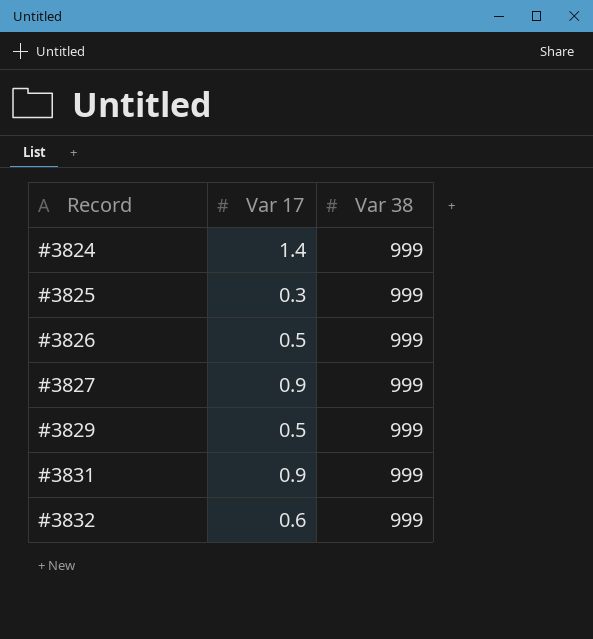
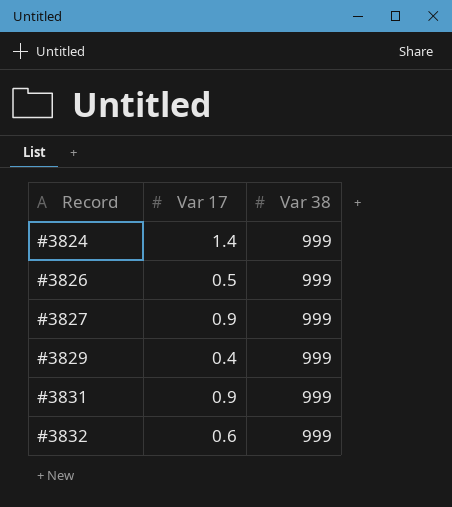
row #3825: 0.3 | 999 -> none
#3829 | Var 17: 0.5 -> 0.4

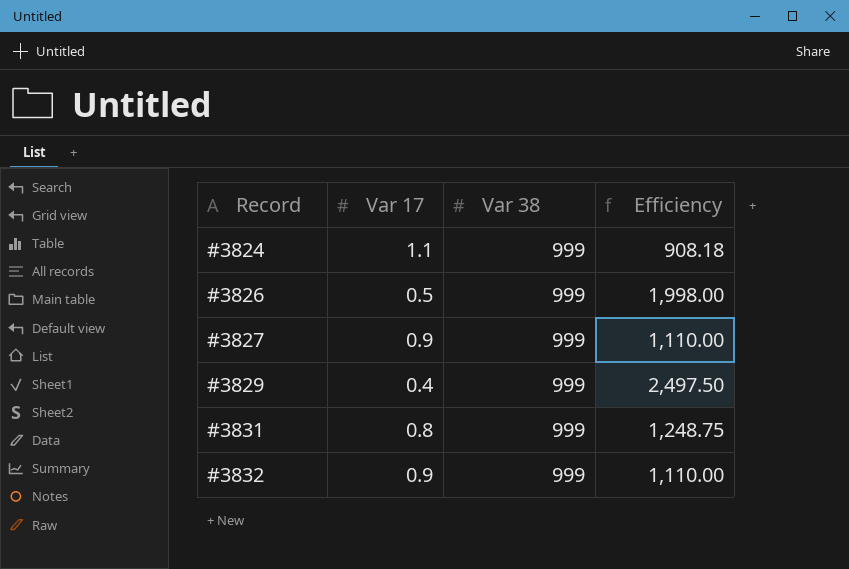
column Efficiency | formula: none -> [Var 38] / [Var 17]
#3824 | Var 17: 1.4 -> 1.1
#3831 | Var 17: 0.9 -> 0.8
#3832 | Var 17: 0.6 -> 0.9

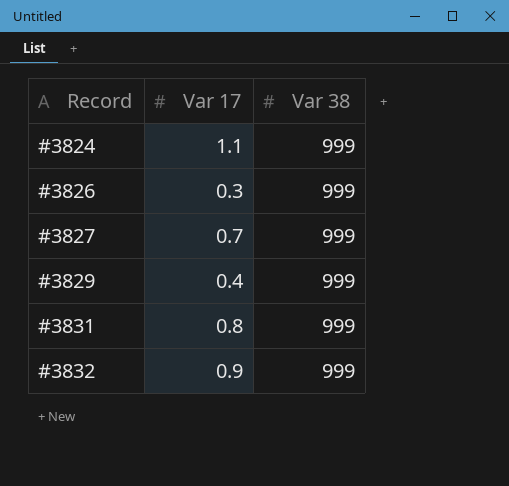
column Efficiency | formula: [Var 38] / [Var 17] -> none
#3826 | Var 17: 0.5 -> 0.3
#3827 | Var 17: 0.9 -> 0.7

